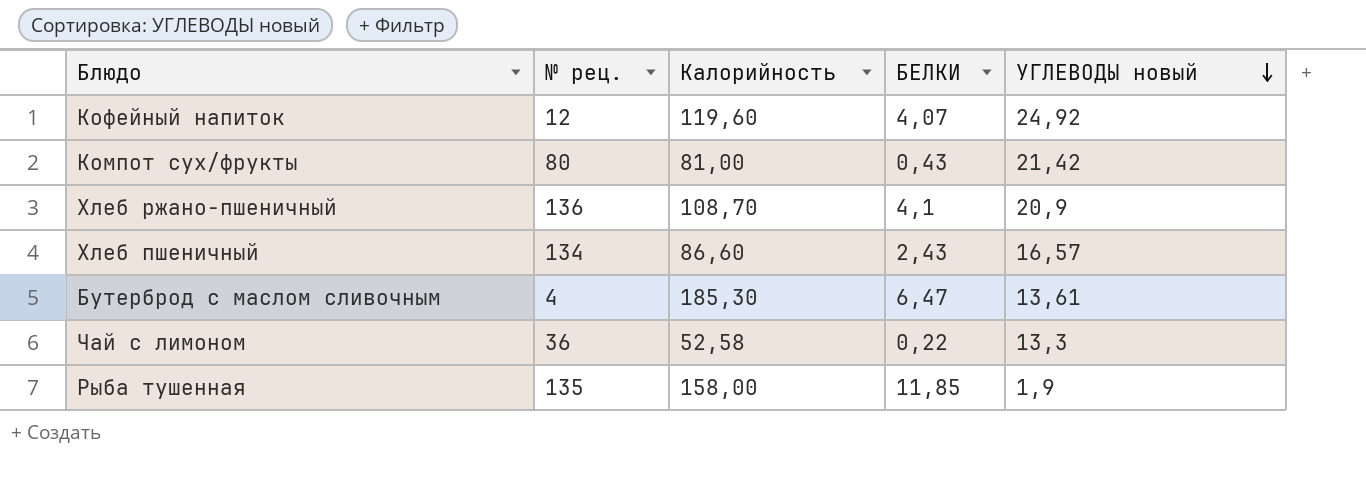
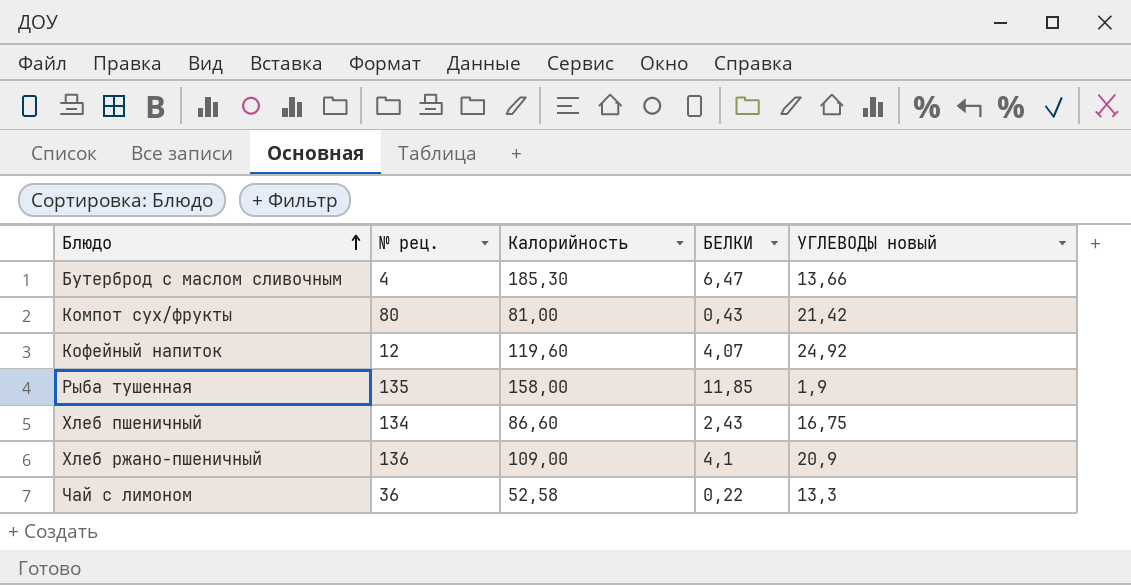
row order: УГЛЕВОДЫ новый descending -> Блюдо ascending
Бутерброд с маслом сливочным | УГЛЕВОДЫ новый: 13,61 -> 13,66
Хлеб пшеничный | УГЛЕВОДЫ новый: 16,57 -> 16,75
Хлеб ржано-пшеничный | Калорийность: 108,70 -> 109,00

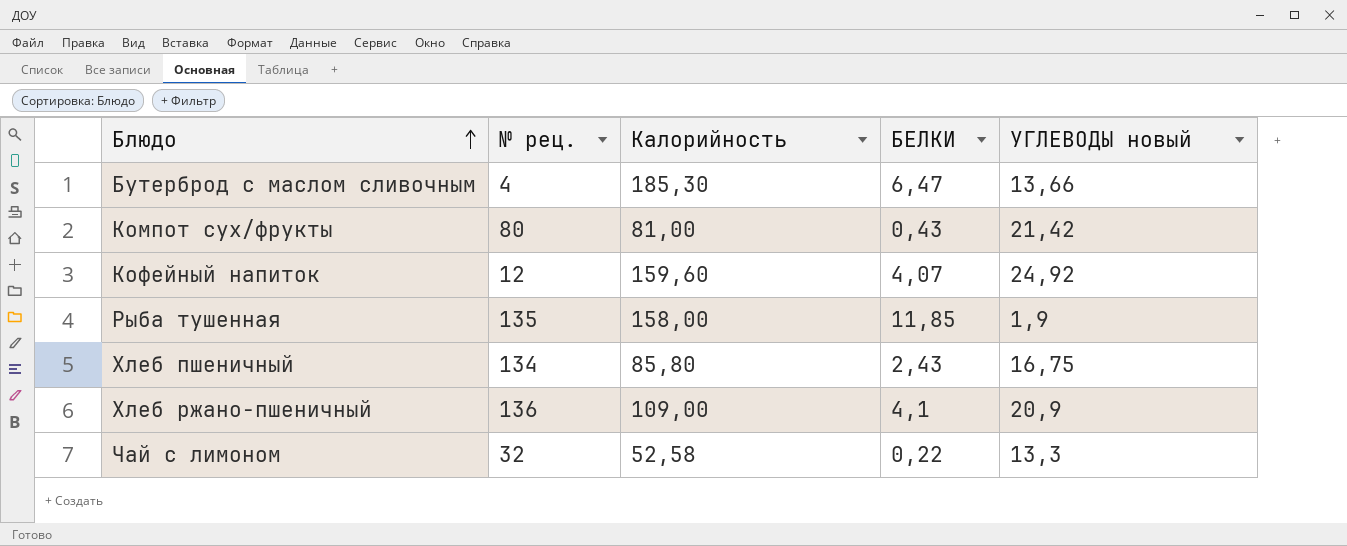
Кофейный напиток | Калорийность: 119,60 -> 159,60
Хлеб пшеничный | Калорийность: 86,60 -> 85,80
Чай с лимоном | № рец.: 36 -> 32

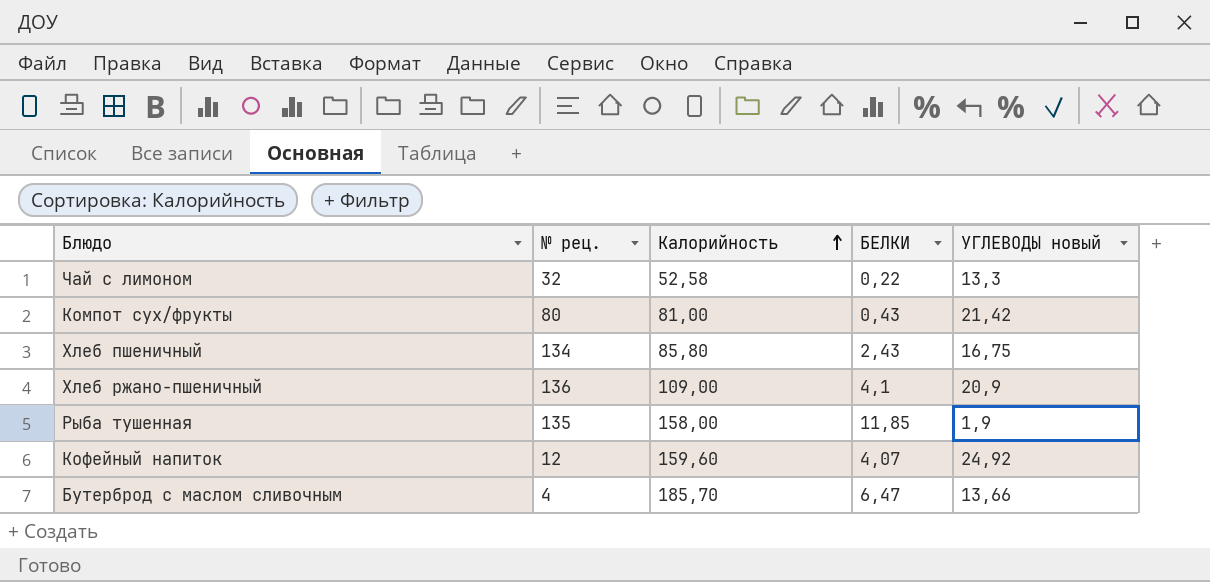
row order: Блюдо ascending -> Калорийность ascending
Бутерброд с маслом сливочным | Калорийность: 185,30 -> 185,70

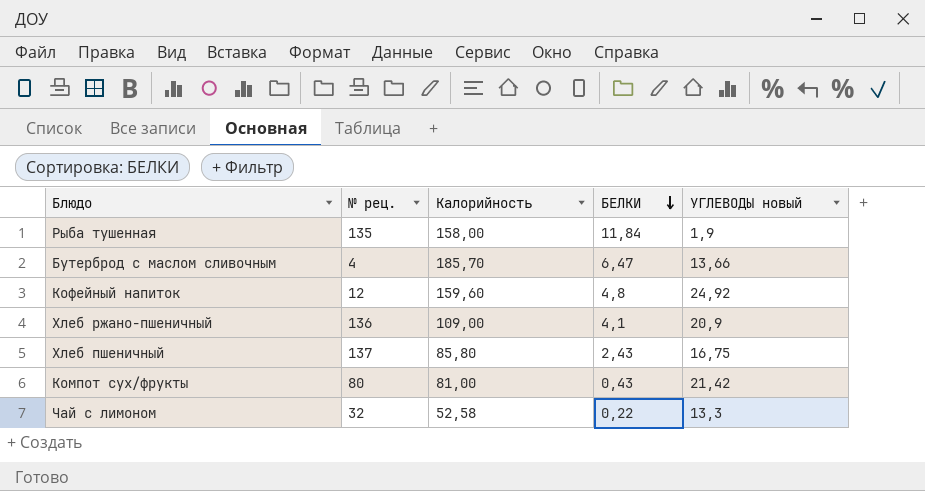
row order: Калорийность ascending -> БЕЛКИ descending
Рыба тушенная | БЕЛКИ: 11,85 -> 11,84
Кофейный напиток | БЕЛКИ: 4,07 -> 4,8
Хлеб пшеничный | № рец.: 134 -> 137

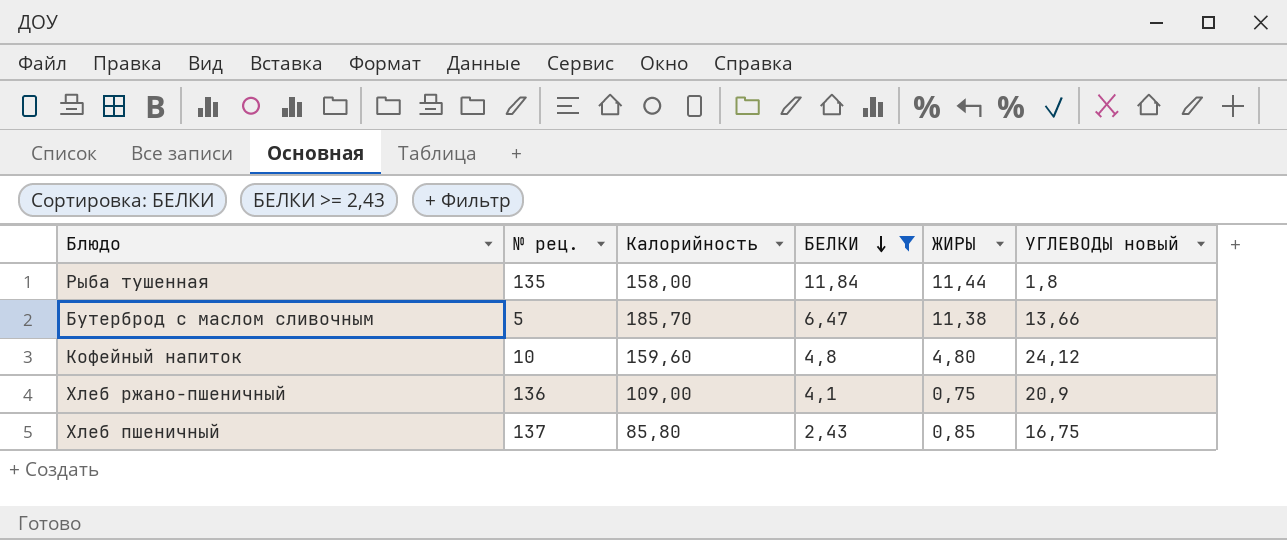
filter: none -> БЕЛКИ >= 2,43
column ЖИРЫ | position: none -> 5
Рыба тушенная | УГЛЕВОДЫ новый: 1,9 -> 1,8
Бутерброд с маслом сливочным | № рец.: 4 -> 5
Кофейный напиток | № рец.: 12 -> 10
Кофейный напиток | УГЛЕВОДЫ новый: 24,92 -> 24,12

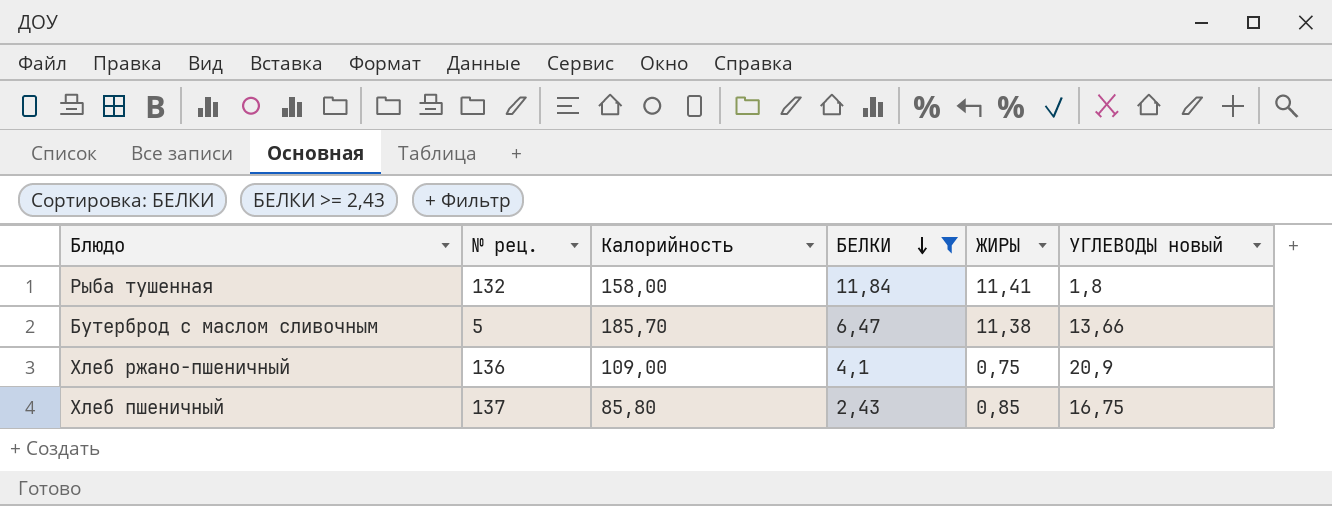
row Кофейный напиток: 10 | 159,60 | 4,8 | 4,80 | 24,12 -> none
Рыба тушенная | № рец.: 135 -> 132
Рыба тушенная | ЖИРЫ: 11,44 -> 11,41

